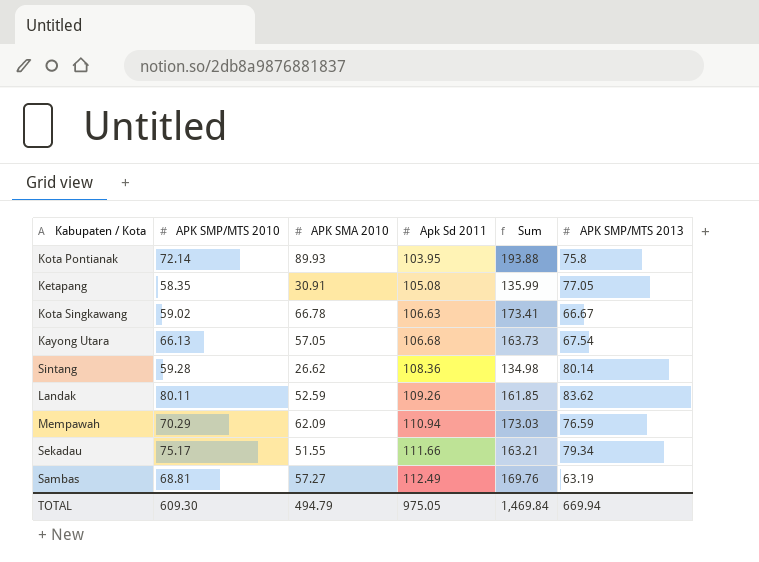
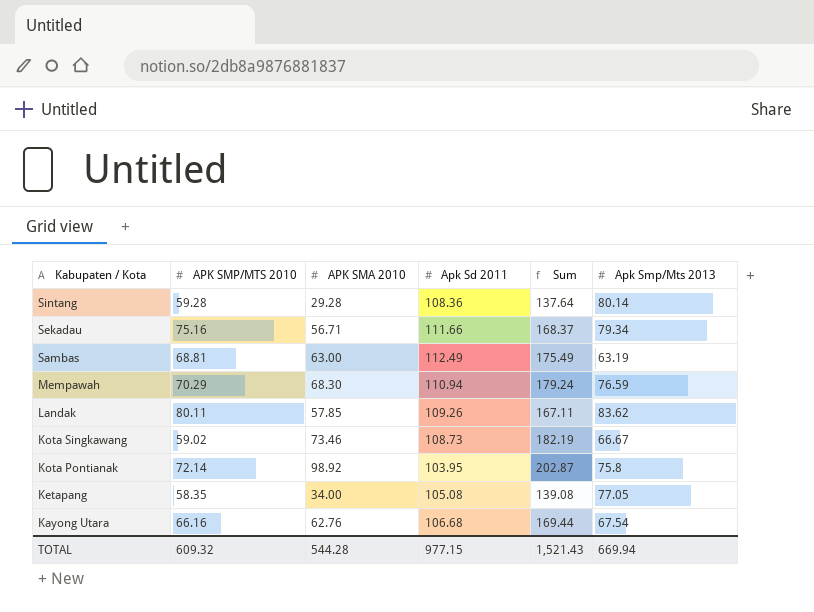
row order: Apk Sd 2011 ascending -> Kabupaten / Kota descending
column name: APK SMP/MTS 2013 -> Apk Smp/Mts 2013
Sintang | APK SMA 2010: 26.62 -> 29.28
Sintang | Sum: 134.98 -> 137.64
Sekadau | APK SMP/MTS 2010: 75.17 -> 75.16
Sekadau | APK SMA 2010: 51.55 -> 56.71
Sekadau | Sum: 163.21 -> 168.37
Sambas | APK SMA 2010: 57.27 -> 63.00
Sambas | Sum: 169.76 -> 175.49
Mempawah | APK SMA 2010: 62.09 -> 68.30
Mempawah | Sum: 173.03 -> 179.24
Landak | APK SMA 2010: 52.59 -> 57.85
Landak | Sum: 161.85 -> 167.11
Kota Singkawang | APK SMA 2010: 66.78 -> 73.46
Kota Singkawang | Apk Sd 2011: 106.63 -> 108.73
Kota Singkawang | Sum: 173.41 -> 182.19
Kota Pontianak | APK SMA 2010: 89.93 -> 98.92
Kota Pontianak | Sum: 193.88 -> 202.87
Ketapang | APK SMA 2010: 30.91 -> 34.00
Ketapang | Sum: 135.99 -> 139.08
Kayong Utara | APK SMP/MTS 2010: 66.13 -> 66.16
Kayong Utara | APK SMA 2010: 57.05 -> 62.76
Kayong Utara | Sum: 163.73 -> 169.44
TOTAL | APK SMP/MTS 2010: 609.30 -> 609.32
TOTAL | APK SMA 2010: 494.79 -> 544.28
TOTAL | Apk Sd 2011: 975.05 -> 977.15
TOTAL | Sum: 1,469.84 -> 1,521.43

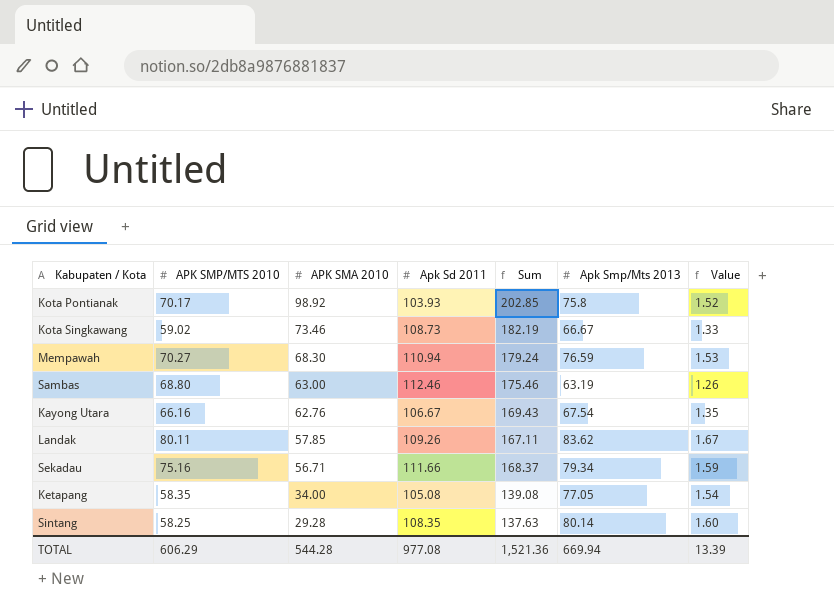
row order: Kabupaten / Kota descending -> APK SMA 2010 descending
column Value | formula: none -> [Apk Smp/Mts 2013] * 0.02
Kota Pontianak | APK SMP/MTS 2010: 72.14 -> 70.17
Kota Pontianak | Apk Sd 2011: 103.95 -> 103.93
Kota Pontianak | Sum: 202.87 -> 202.85
Mempawah | APK SMP/MTS 2010: 70.29 -> 70.27
Sambas | APK SMP/MTS 2010: 68.81 -> 68.80
Sambas | Apk Sd 2011: 112.49 -> 112.46
Sambas | Sum: 175.49 -> 175.46
Kayong Utara | Apk Sd 2011: 106.68 -> 106.67
Kayong Utara | Sum: 169.44 -> 169.43
Sintang | APK SMP/MTS 2010: 59.28 -> 58.25
Sintang | Apk Sd 2011: 108.36 -> 108.35
Sintang | Sum: 137.64 -> 137.63
TOTAL | APK SMP/MTS 2010: 609.32 -> 606.29
TOTAL | Apk Sd 2011: 977.15 -> 977.08
TOTAL | Sum: 1,521.43 -> 1,521.36

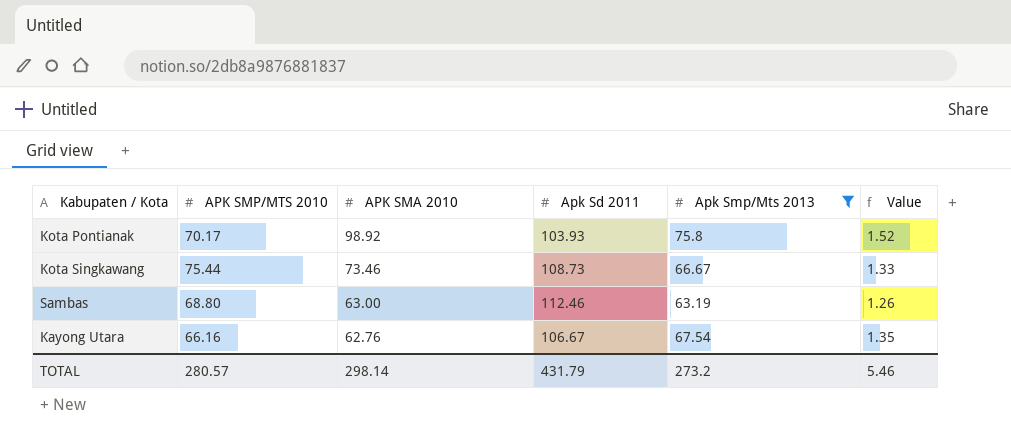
filter: none -> Apk Smp/Mts 2013 <= 75.8
column Sum | formula: [APK SMA 2010] + [Apk Sd 2011] -> none
Kota Singkawang | APK SMP/MTS 2010: 59.02 -> 75.44
TOTAL | APK SMP/MTS 2010: 606.29 -> 280.57
TOTAL | APK SMA 2010: 544.28 -> 298.14
TOTAL | Apk Sd 2011: 977.08 -> 431.79
TOTAL | Apk Smp/Mts 2013: 669.94 -> 273.2
TOTAL | Value: 13.39 -> 5.46

